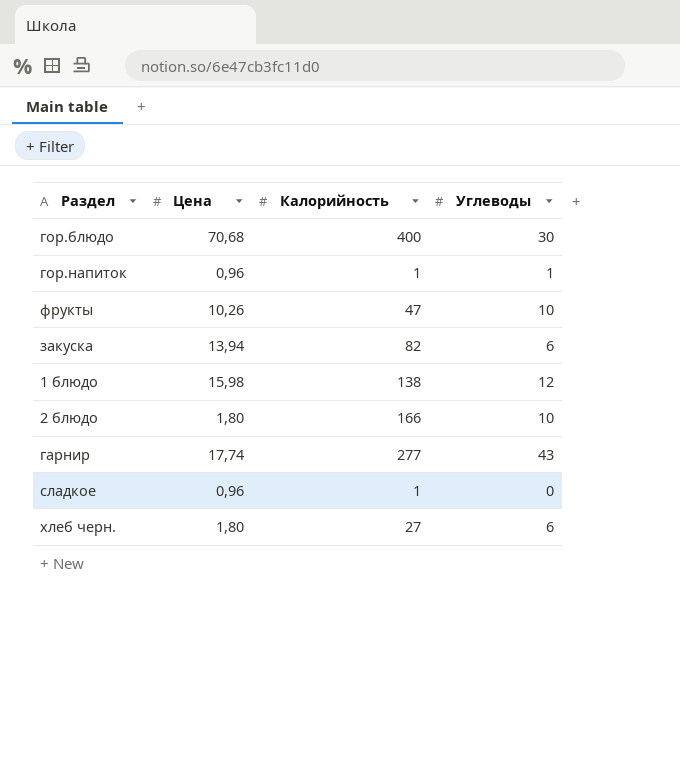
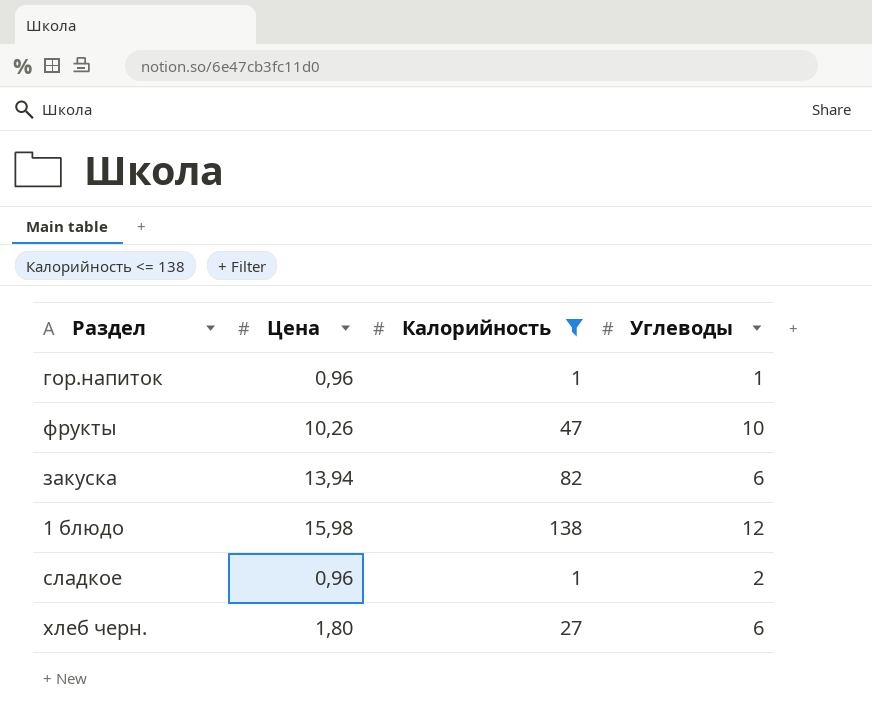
filter: none -> Калорийность <= 138
сладкое | Углеводы: 0 -> 2

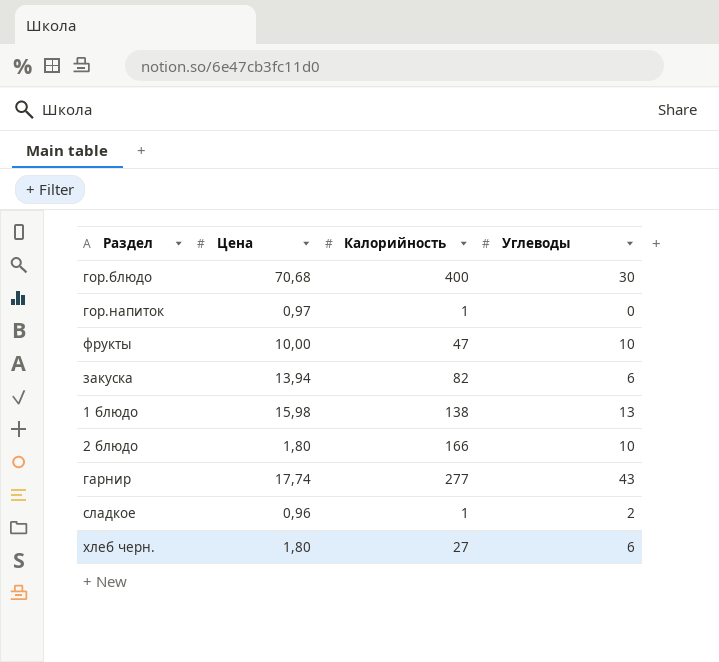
filter: Калорийность <= 138 -> none
гор.напиток | Цена: 0,96 -> 0,97
гор.напиток | Углеводы: 1 -> 0
фрукты | Цена: 10,26 -> 10,00
1 блюдо | Углеводы: 12 -> 13

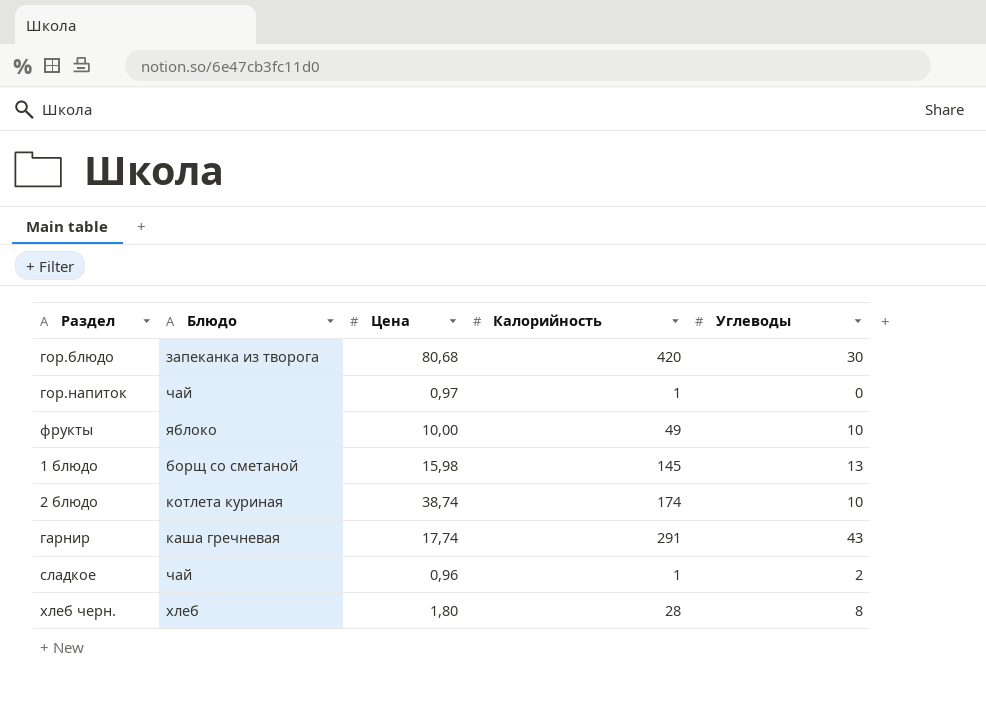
column Блюдо | position: none -> 2
row закуска: 13,94 | 82 | 6 -> none
гор.блюдо | Цена: 70,68 -> 80,68
гор.блюдо | Калорийность: 400 -> 420
фрукты | Калорийность: 47 -> 49
1 блюдо | Калорийность: 138 -> 145
2 блюдо | Цена: 1,80 -> 38,74
2 блюдо | Калорийность: 166 -> 174
гарнир | Калорийность: 277 -> 291
хлеб черн. | Калорийность: 27 -> 28
хлеб черн. | Углеводы: 6 -> 8

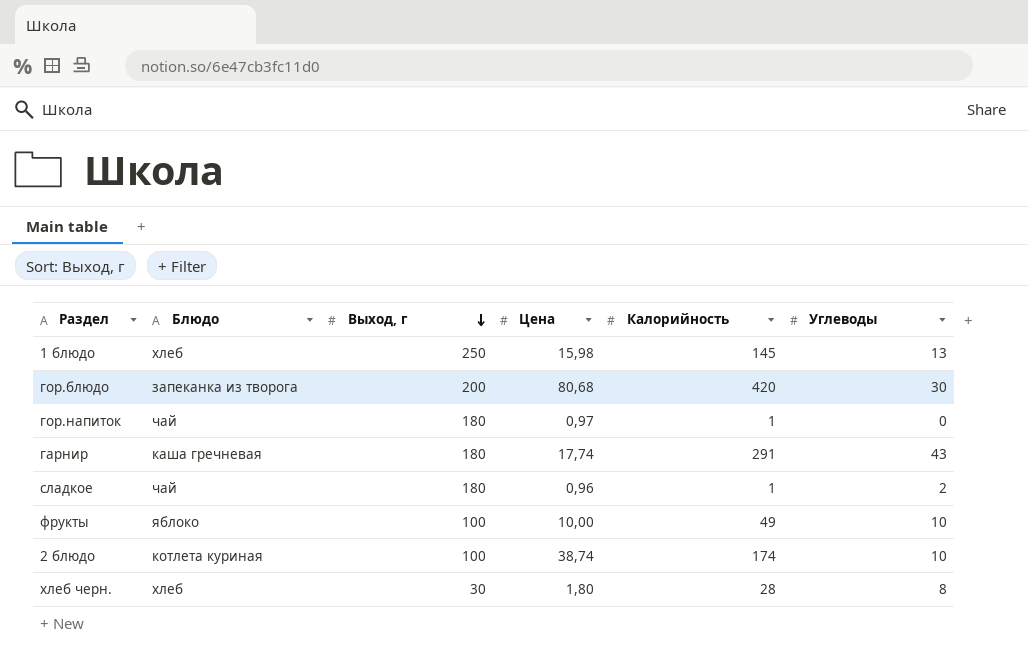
row order: none -> Выход, г descending
column Выход, г | position: none -> 3
1 блюдо | Блюдо: борщ со сметаной -> хлеб

